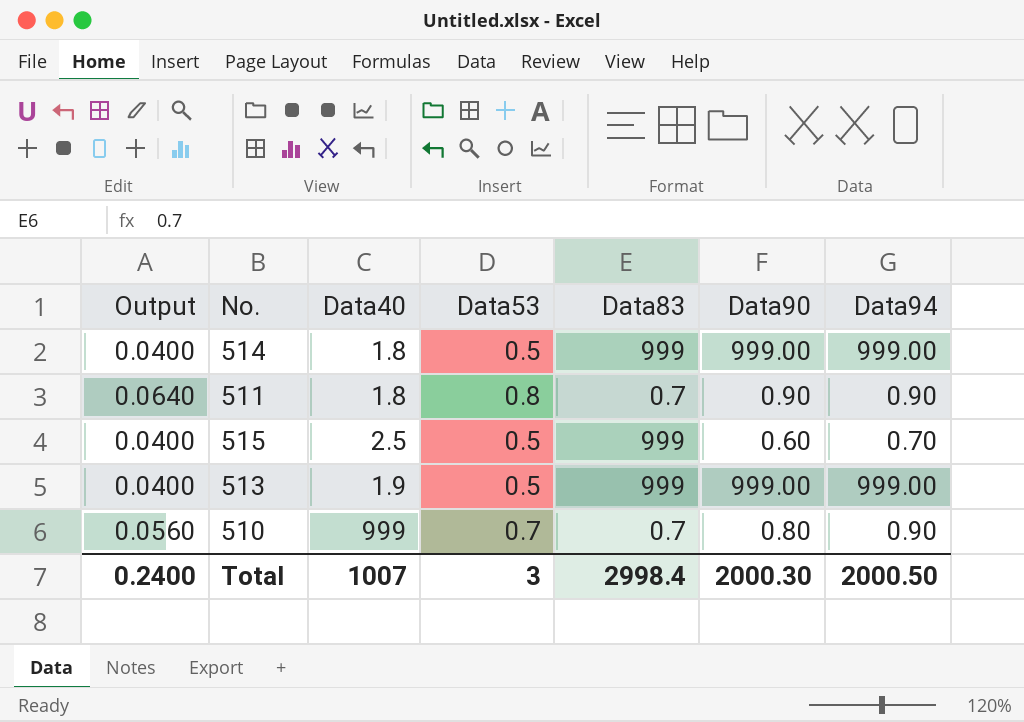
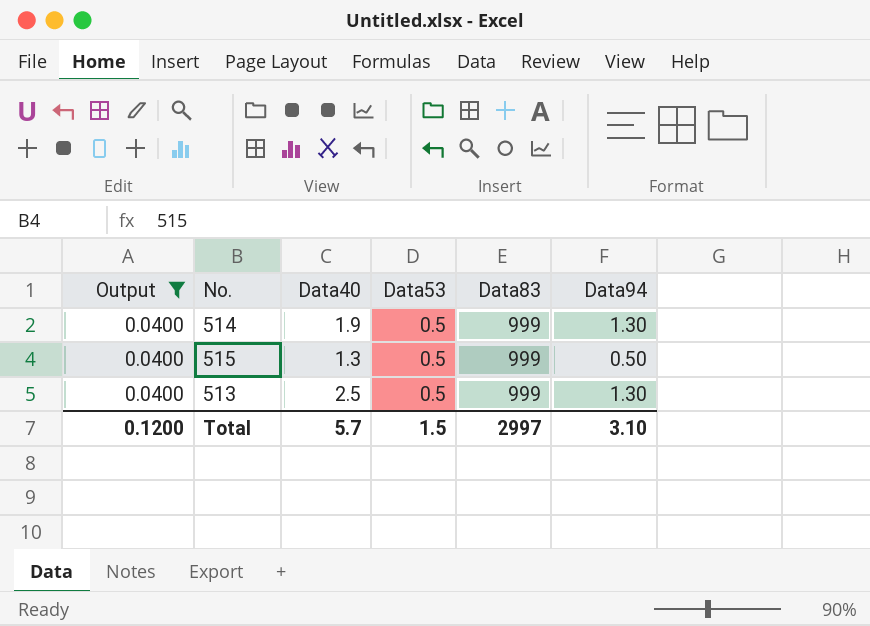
filter: none -> Output = 0.0400
column Data90 | position: 6 -> none
514 | Data40: 1.8 -> 1.9
514 | Data94: 999.00 -> 1.30
515 | Data40: 2.5 -> 1.3
515 | Data94: 0.70 -> 0.50
513 | Data40: 1.9 -> 2.5
513 | Data94: 999.00 -> 1.30
Total | Output: 0.2400 -> 0.1200
Total | Data40: 1007 -> 5.7
Total | Data53: 3 -> 1.5
Total | Data83: 2998.4 -> 2997
Total | Data94: 2000.50 -> 3.10

